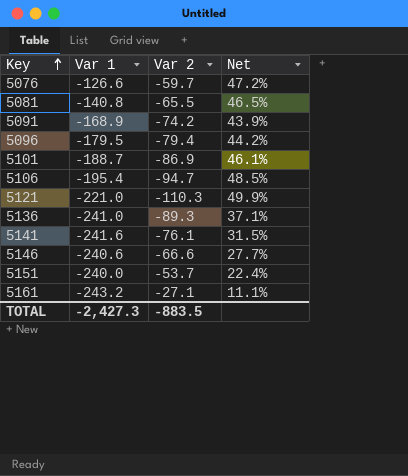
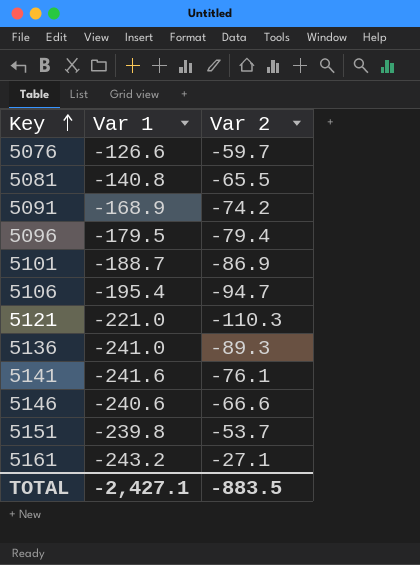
column Net | formula: [Var 2] / [Var 1] -> none
5151 | Var 1: -240.0 -> -239.8
TOTAL | Var 1: -2,427.3 -> -2,427.1

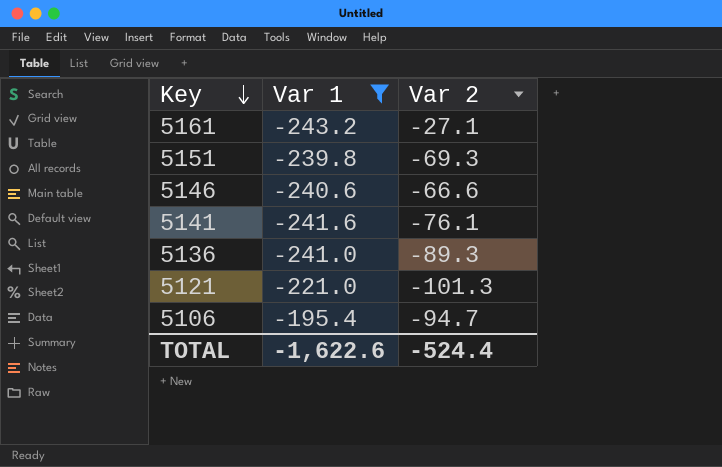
filter: none -> Var 1 <= -195.4
row order: Key ascending -> Key descending
5151 | Var 2: -53.7 -> -69.3
5121 | Var 2: -110.3 -> -101.3
TOTAL | Var 1: -2,427.1 -> -1,622.6
TOTAL | Var 2: -883.5 -> -524.4

